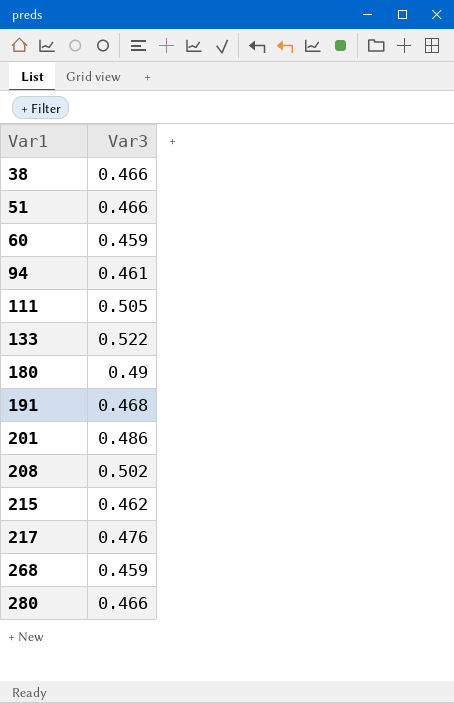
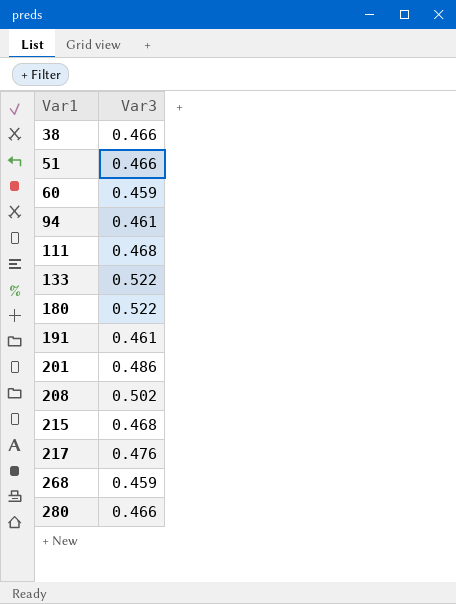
111 | Var3: 0.505 -> 0.468
180 | Var3: 0.49 -> 0.522
191 | Var3: 0.468 -> 0.461
215 | Var3: 0.462 -> 0.468

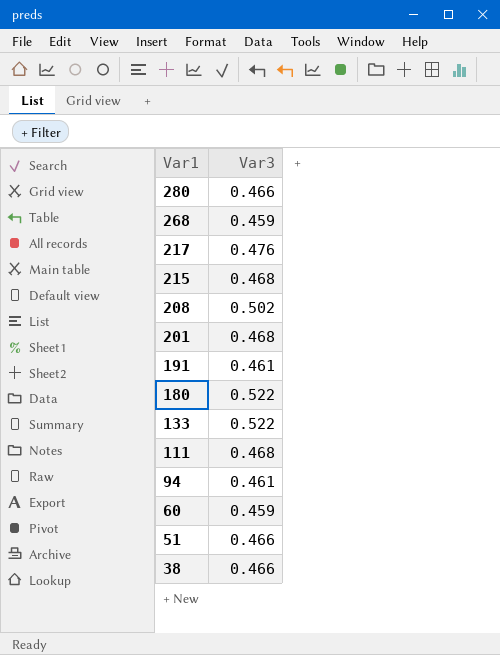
row order: Var1 ascending -> Var1 descending
201 | Var3: 0.486 -> 0.468

